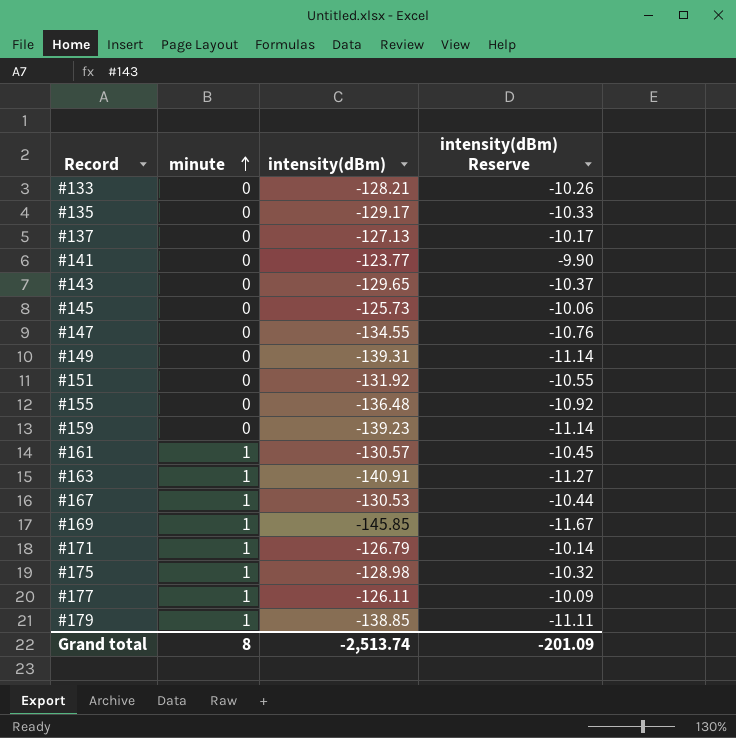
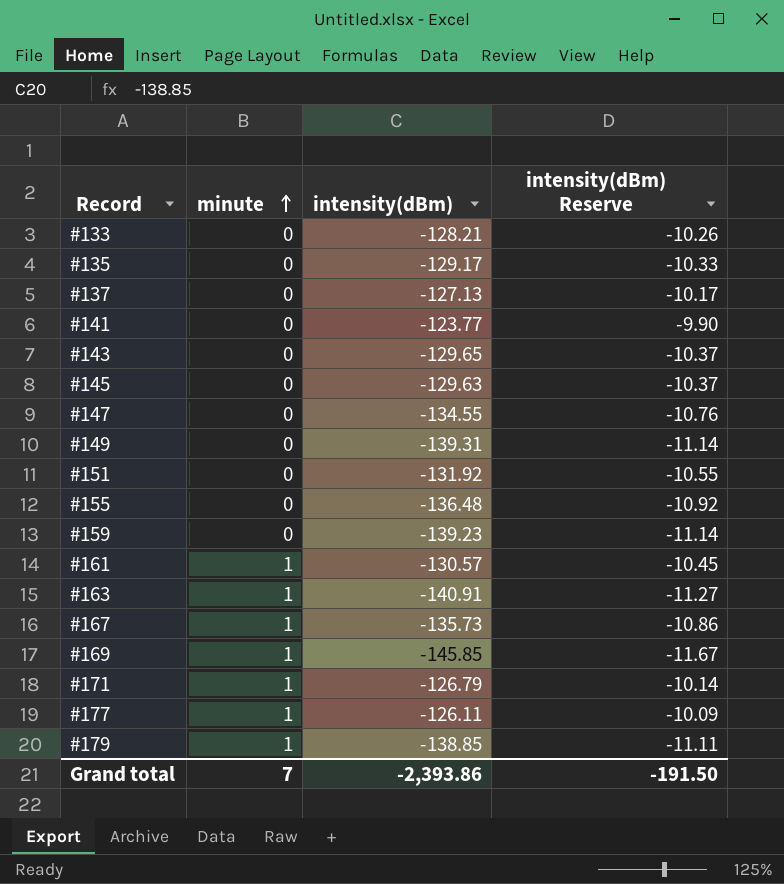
row #175: 1 | -128.98 | -10.32 -> none
#145 | intensity(dBm): -125.73 -> -129.63
#145 | intensity(dBm) Reserve: -10.06 -> -10.37
#167 | intensity(dBm): -130.53 -> -135.73
#167 | intensity(dBm) Reserve: -10.44 -> -10.86
Grand total | minute: 8 -> 7
Grand total | intensity(dBm): -2,513.74 -> -2,393.86
Grand total | intensity(dBm) Reserve: -201.09 -> -191.50

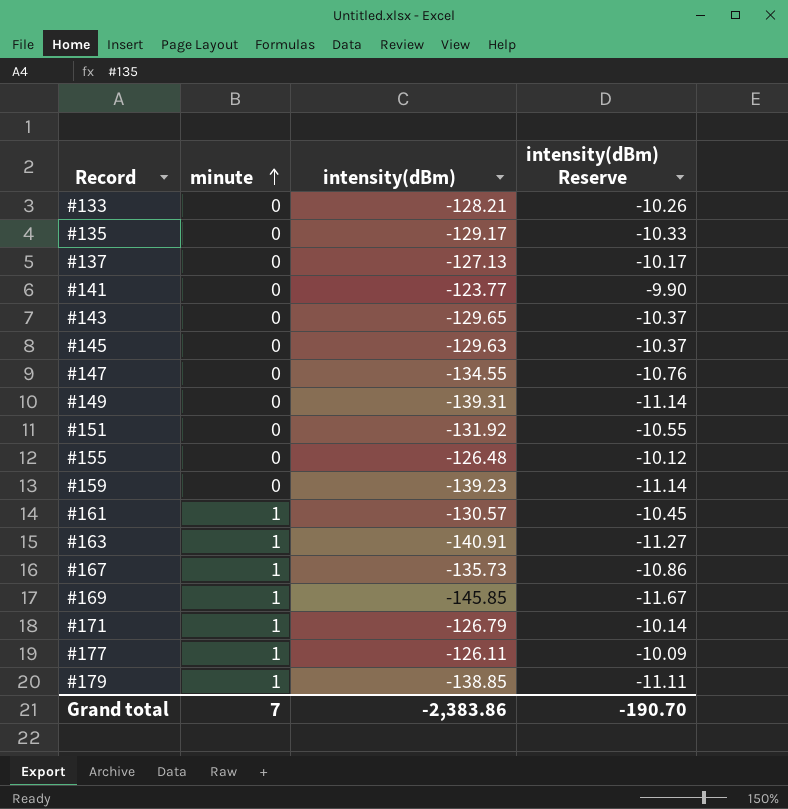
#155 | intensity(dBm): -136.48 -> -126.48
#155 | intensity(dBm) Reserve: -10.92 -> -10.12
Grand total | intensity(dBm): -2,393.86 -> -2,383.86
Grand total | intensity(dBm) Reserve: -191.50 -> -190.70

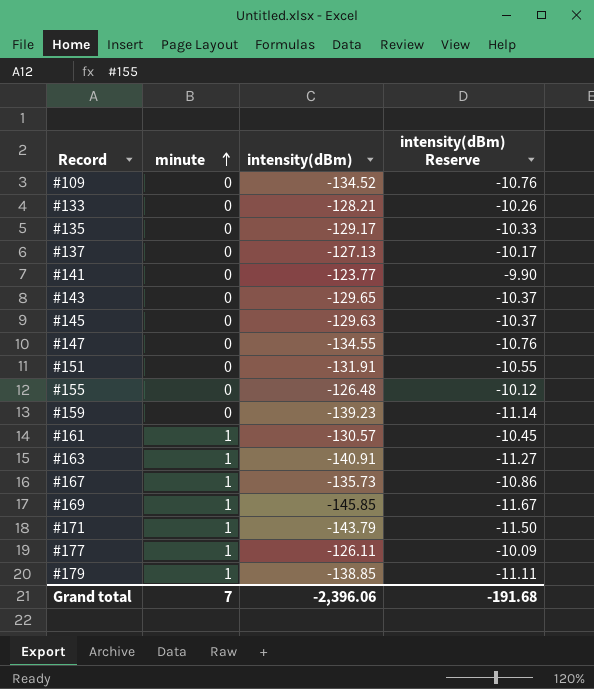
row #149: 0 | -139.31 | -11.14 -> none
row #109: none -> 0 | -134.52 | -10.76
#151 | intensity(dBm): -131.92 -> -131.91
#171 | intensity(dBm): -126.79 -> -143.79
#171 | intensity(dBm) Reserve: -10.14 -> -11.50
Grand total | intensity(dBm): -2,383.86 -> -2,396.06
Grand total | intensity(dBm) Reserve: -190.70 -> -191.68

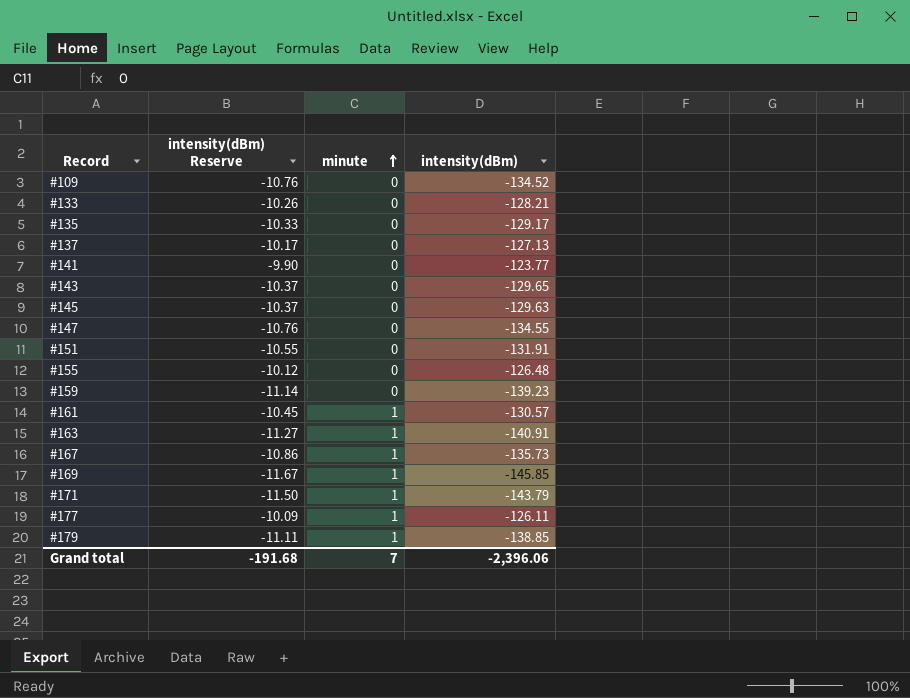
column intensity(dBm) Reserve | position: 4 -> 2

